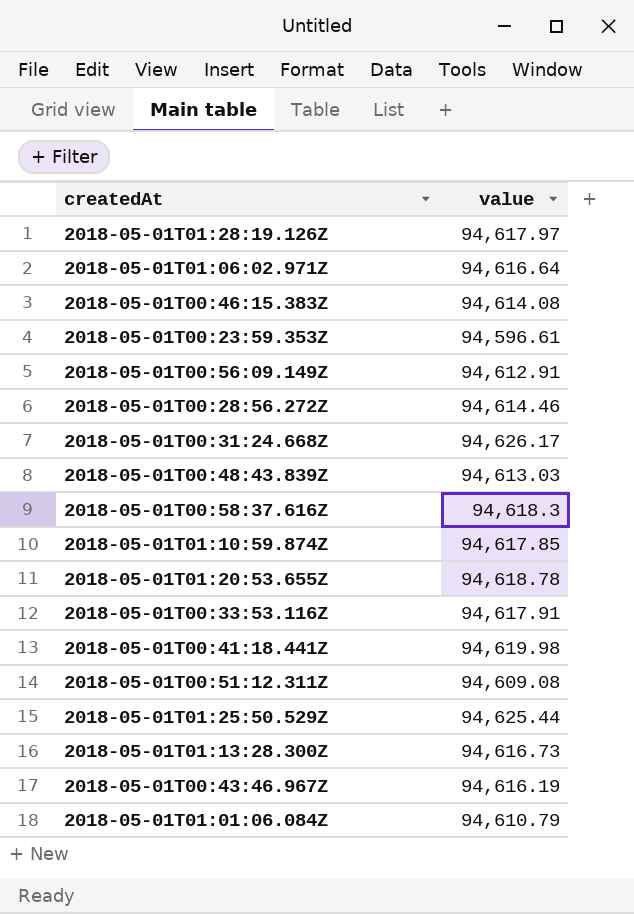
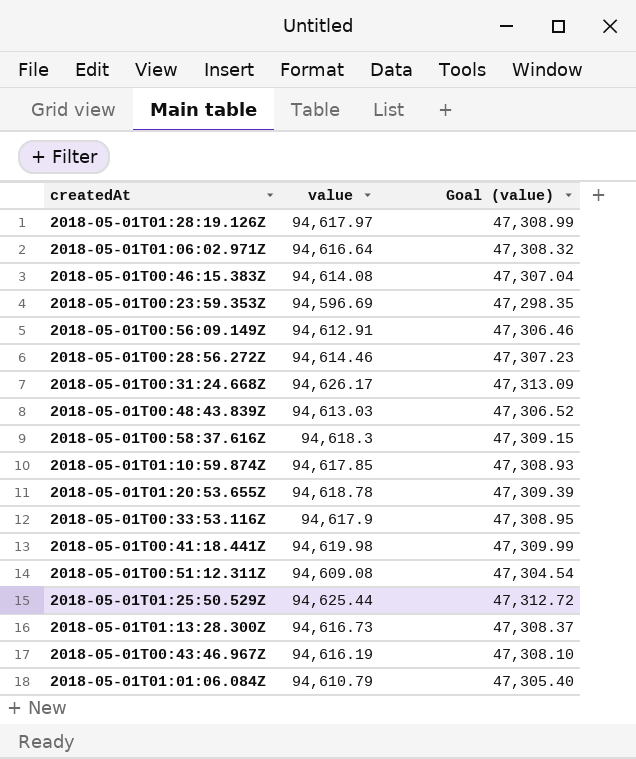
column Goal (value) | formula: none -> [value] * 0.5
2018-05-01T00:23:59.353Z | value: 94,596.61 -> 94,596.69
2018-05-01T00:33:53.116Z | value: 94,617.91 -> 94,617.9

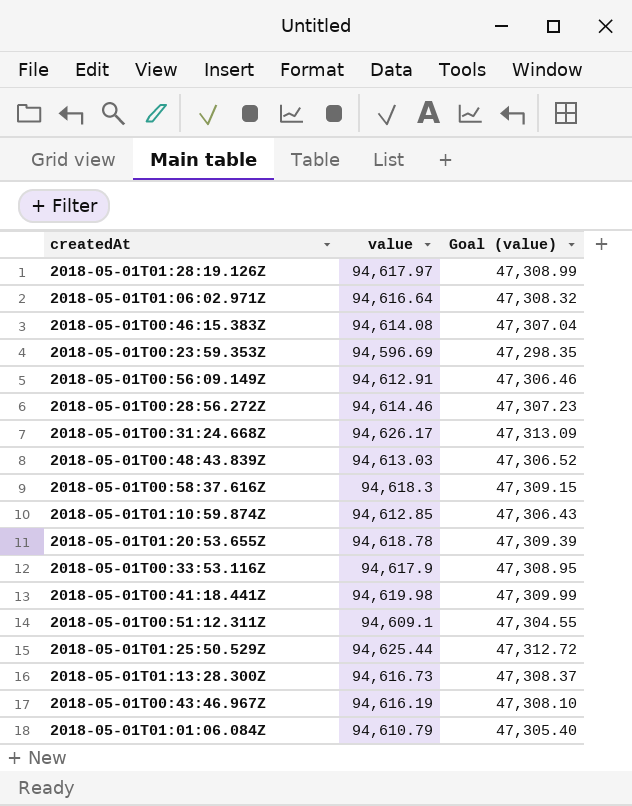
2018-05-01T01:10:59.874Z | value: 94,617.85 -> 94,612.85
2018-05-01T01:10:59.874Z | Goal (value): 47,308.93 -> 47,306.43
2018-05-01T00:51:12.311Z | value: 94,609.08 -> 94,609.1
2018-05-01T00:51:12.311Z | Goal (value): 47,304.54 -> 47,304.55

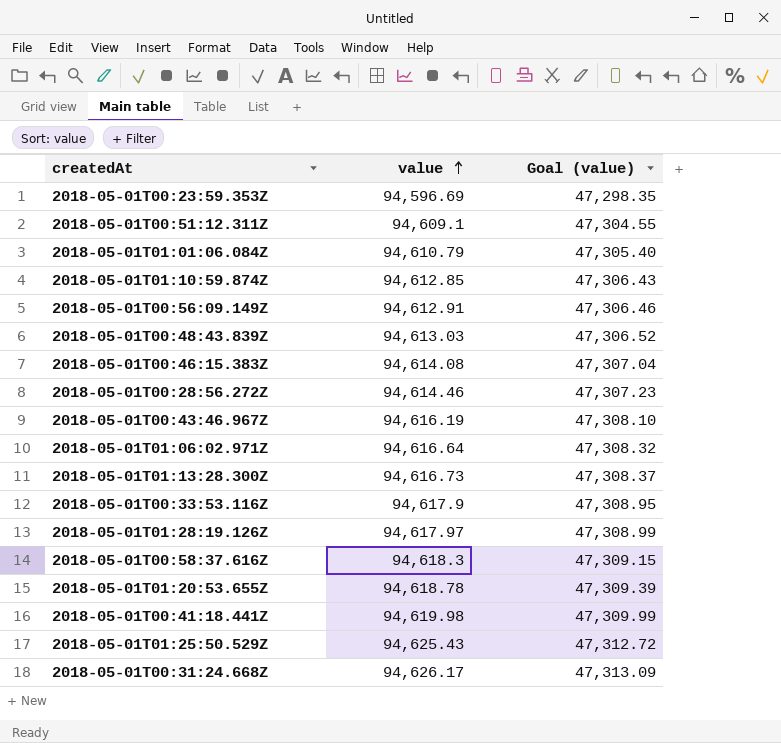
row order: none -> value ascending
2018-05-01T01:25:50.529Z | value: 94,625.44 -> 94,625.43

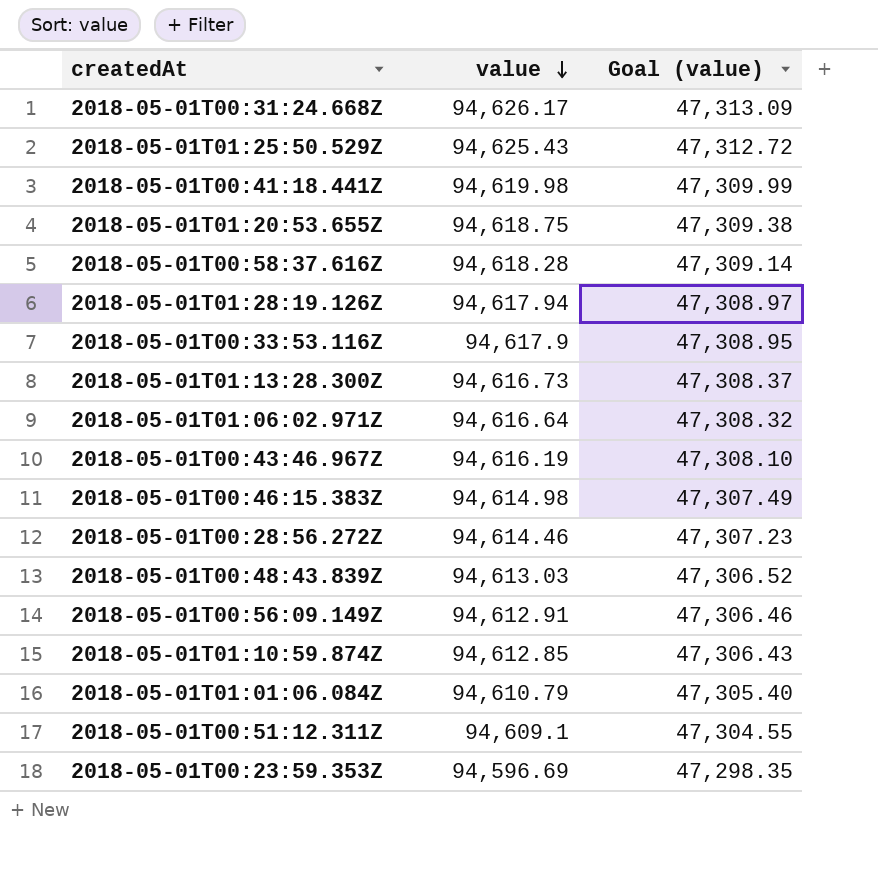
row order: value ascending -> value descending
2018-05-01T01:20:53.655Z | value: 94,618.78 -> 94,618.75
2018-05-01T01:20:53.655Z | Goal (value): 47,309.39 -> 47,309.38
2018-05-01T00:58:37.616Z | value: 94,618.3 -> 94,618.28
2018-05-01T00:58:37.616Z | Goal (value): 47,309.15 -> 47,309.14
2018-05-01T01:28:19.126Z | value: 94,617.97 -> 94,617.94
2018-05-01T01:28:19.126Z | Goal (value): 47,308.99 -> 47,308.97
2018-05-01T00:46:15.383Z | value: 94,614.08 -> 94,614.98
2018-05-01T00:46:15.383Z | Goal (value): 47,307.04 -> 47,307.49

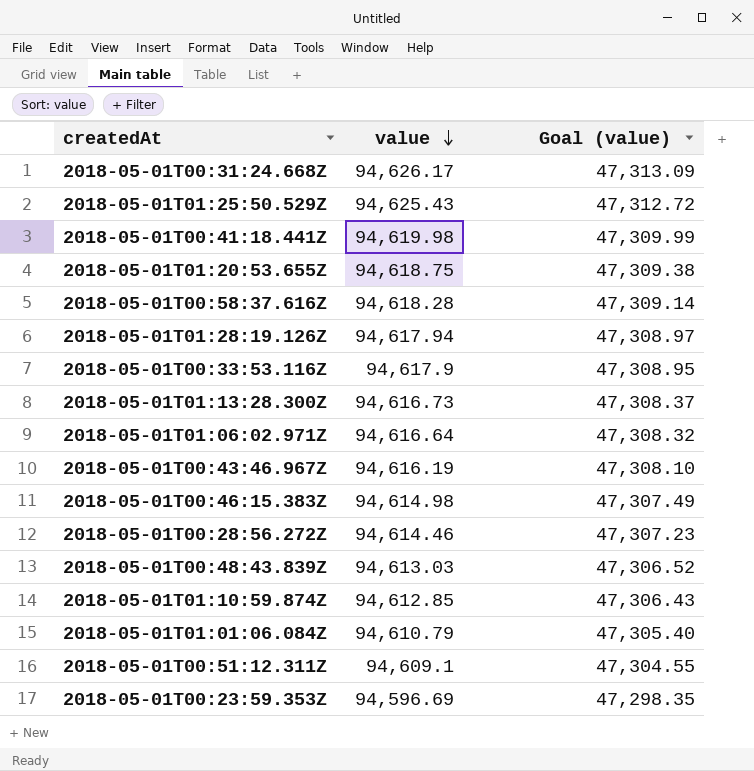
row 2018-05-01T00:56:09.149Z: 94,612.91 | 47,306.46 -> none

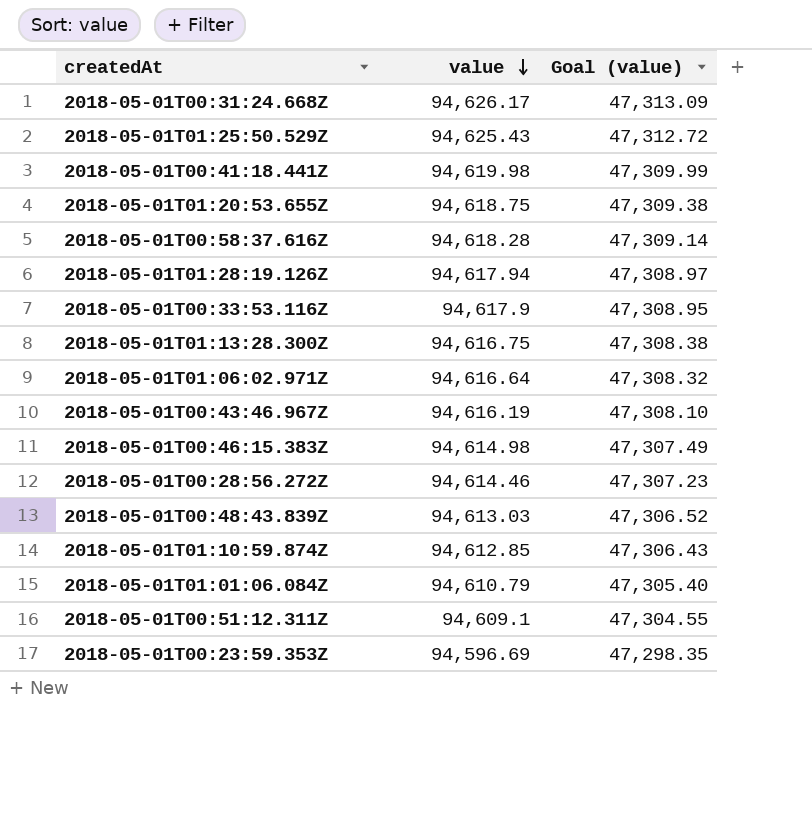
2018-05-01T01:13:28.300Z | value: 94,616.73 -> 94,616.75
2018-05-01T01:13:28.300Z | Goal (value): 47,308.37 -> 47,308.38

